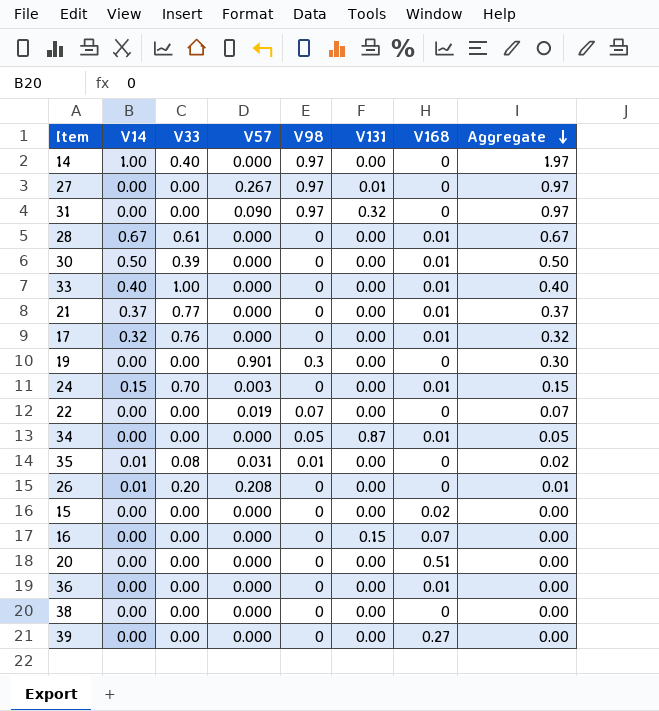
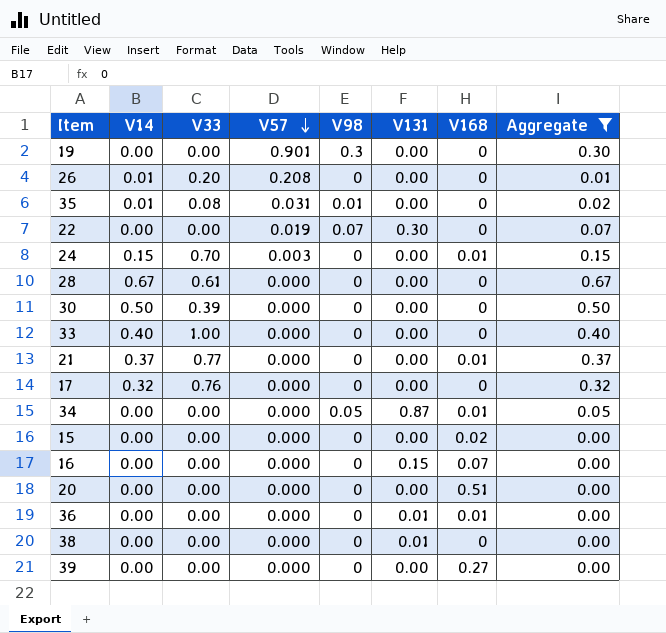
filter: none -> Aggregate <= 0.67
row order: Aggregate descending -> V57 descending
22 | V131: 0.00 -> 0.30
28 | V168: 0.01 -> 0
30 | V168: 0.01 -> 0
33 | V168: 0.01 -> 0
17 | V168: 0.01 -> 0
36 | V131: 0.00 -> 0.01
38 | V131: 0.00 -> 0.01

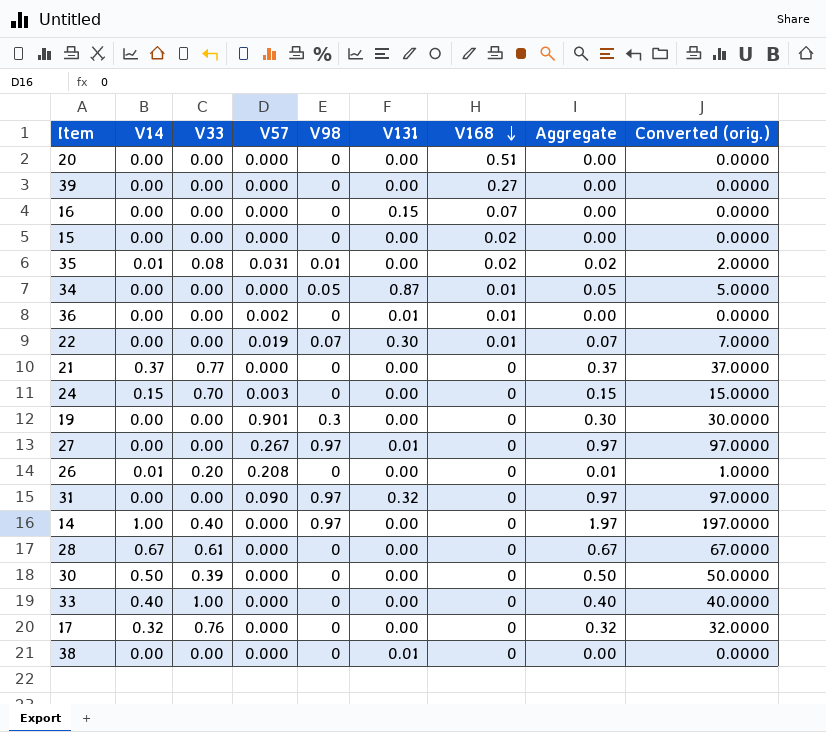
filter: Aggregate <= 0.67 -> none
row order: V57 descending -> V168 descending
column Converted (orig.) | formula: none -> [Aggregate] * 100
35 | V168: 0 -> 0.02
36 | V57: 0.000 -> 0.002
22 | V168: 0 -> 0.01
21 | V168: 0.01 -> 0
24 | V168: 0.01 -> 0

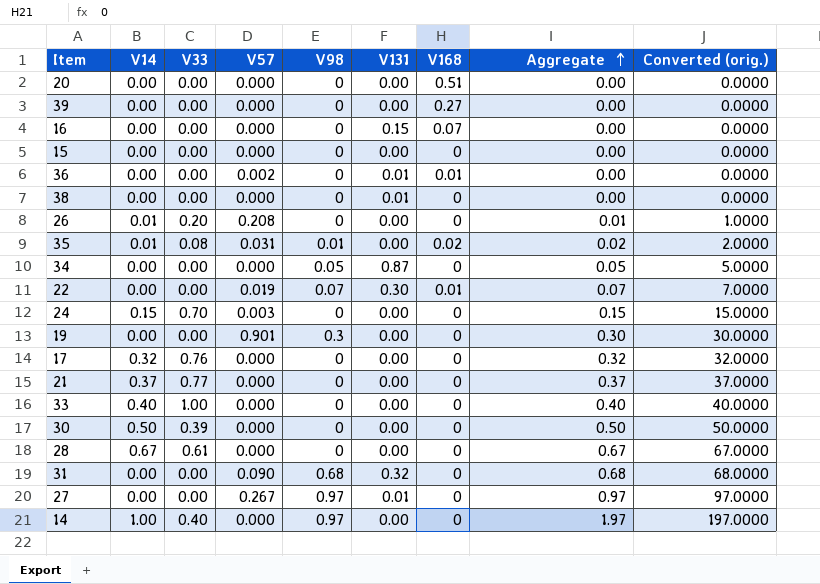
row order: V168 descending -> Aggregate ascending
15 | V168: 0.02 -> 0
34 | V168: 0.01 -> 0
31 | V98: 0.97 -> 0.68
31 | Aggregate: 0.97 -> 0.68
31 | Converted (orig.): 97.0000 -> 68.0000

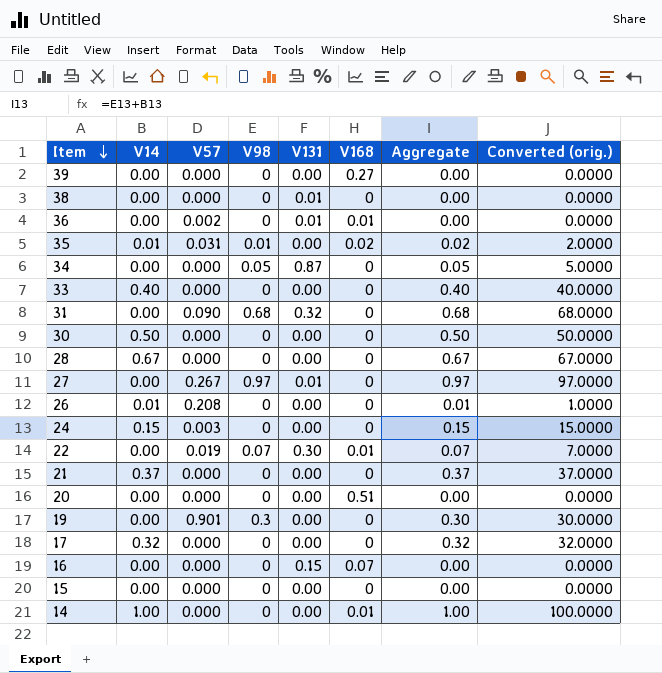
row order: Aggregate ascending -> Item descending
column V33 | position: 3 -> none
14 | V98: 0.97 -> 0
14 | V168: 0 -> 0.01
14 | Aggregate: 1.97 -> 1.00
14 | Converted (orig.): 197.0000 -> 100.0000

